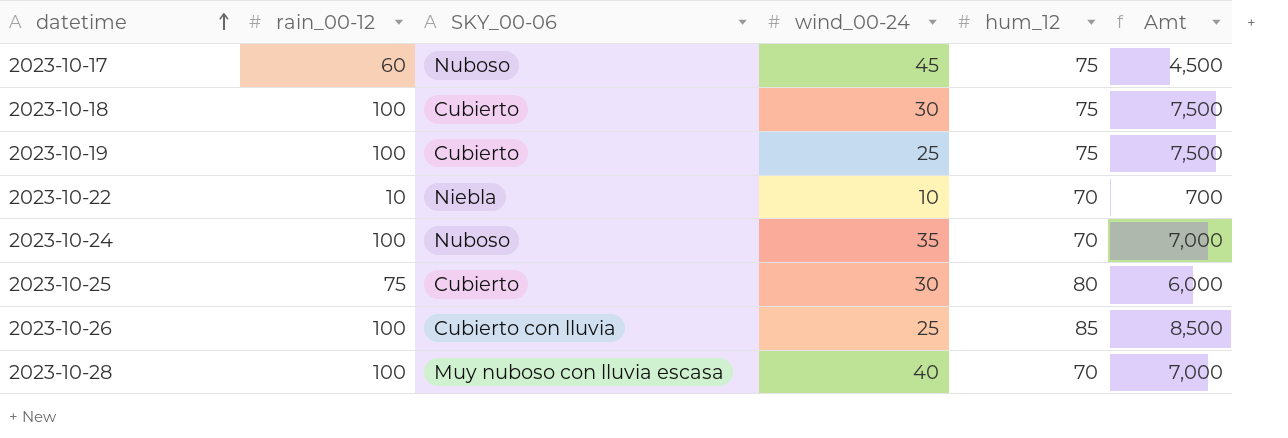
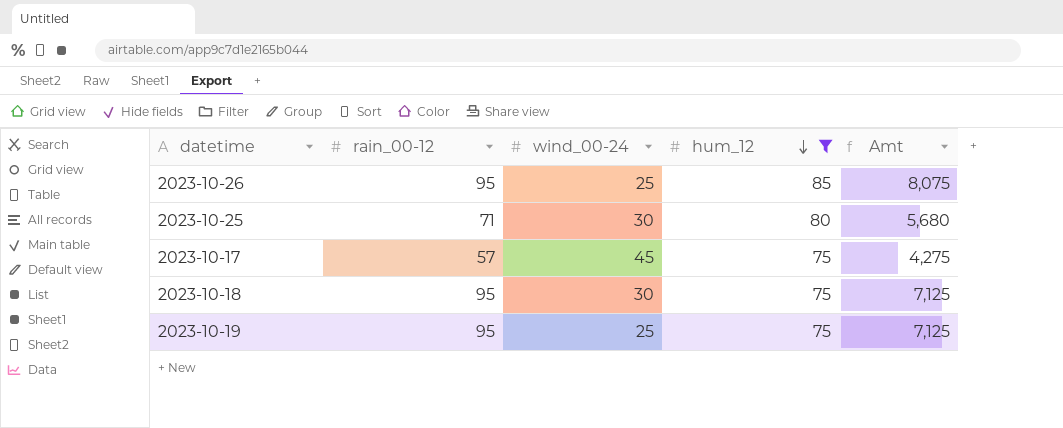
filter: none -> hum_12 != 70
row order: datetime ascending -> hum_12 descending
column SKY_00-06 | position: 3 -> none
2023-10-26 | rain_00-12: 100 -> 95
2023-10-26 | Amt: 8,500 -> 8,075
2023-10-25 | rain_00-12: 75 -> 71
2023-10-25 | Amt: 6,000 -> 5,680
2023-10-17 | rain_00-12: 60 -> 57
2023-10-17 | Amt: 4,500 -> 4,275
2023-10-18 | rain_00-12: 100 -> 95
2023-10-18 | Amt: 7,500 -> 7,125
2023-10-19 | rain_00-12: 100 -> 95
2023-10-19 | Amt: 7,500 -> 7,125

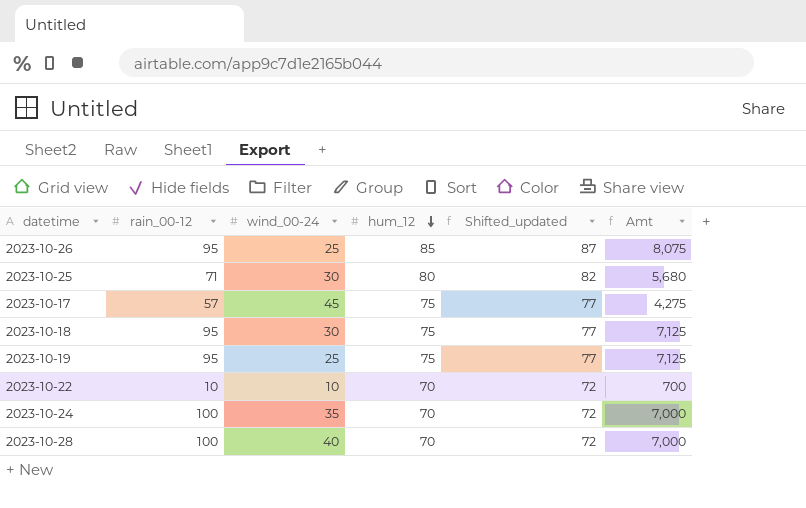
filter: hum_12 != 70 -> none
column Shifted_updated | formula: none -> [hum_12] + 2

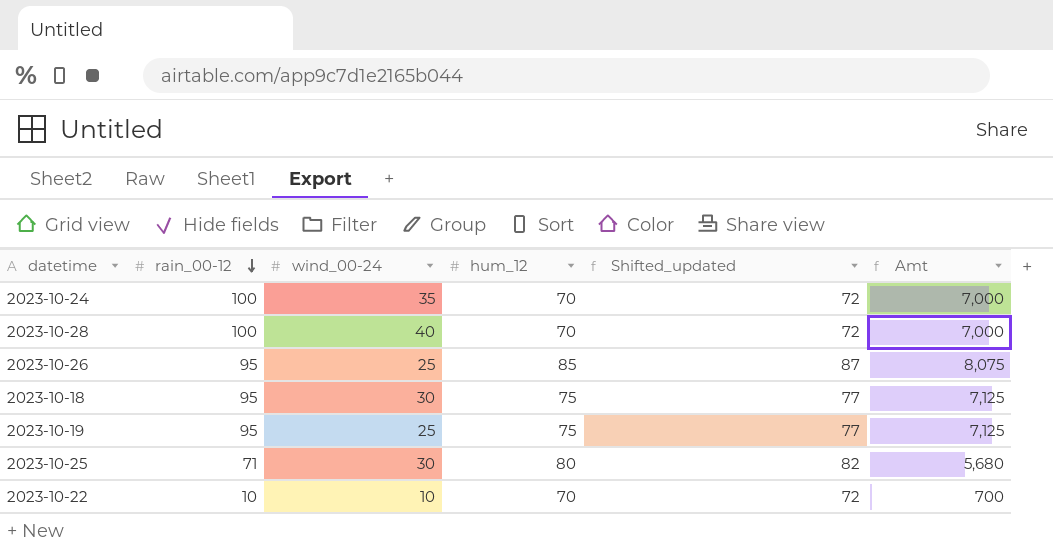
row order: hum_12 descending -> rain_00-12 descending
row 2023-10-17: 57 | 45 | 75 | 77 | 4,275 -> none

